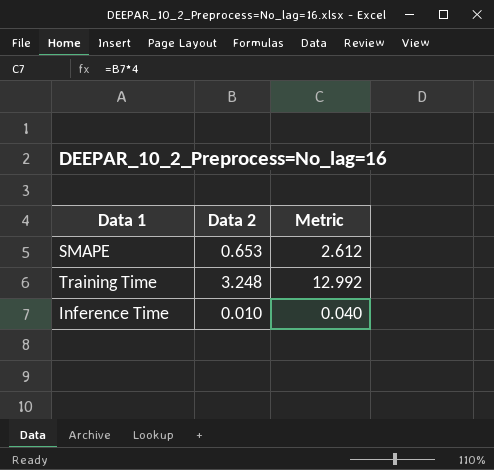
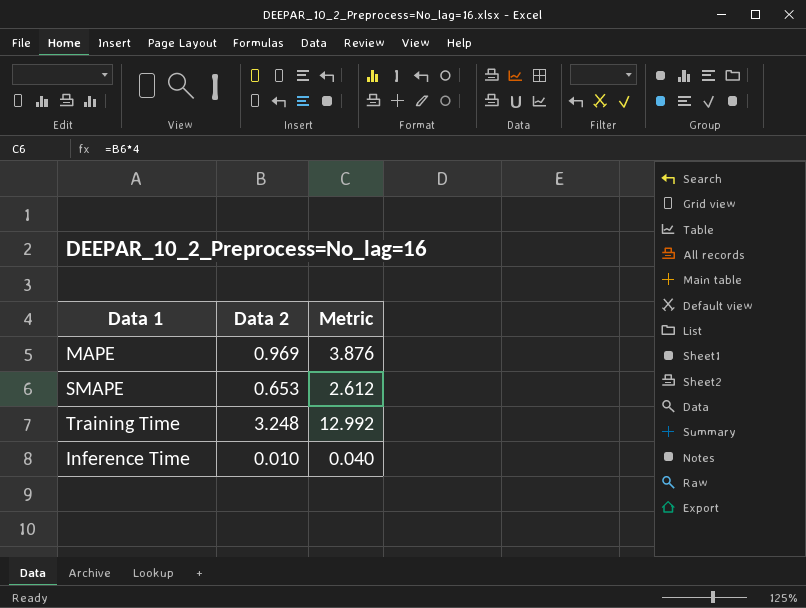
row MAPE: none -> 0.969 | 3.876

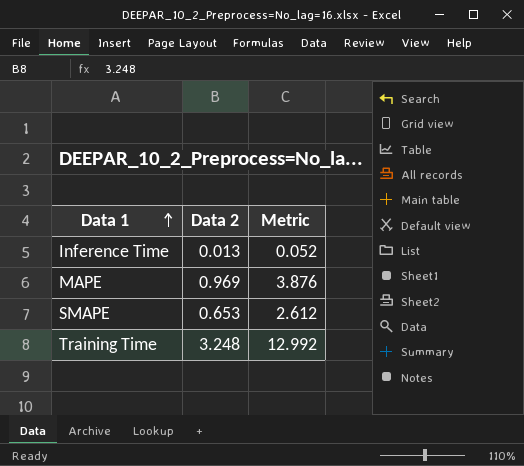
row order: none -> Data 1 ascending
Inference Time | Data 2: 0.010 -> 0.013
Inference Time | Metric: 0.040 -> 0.052

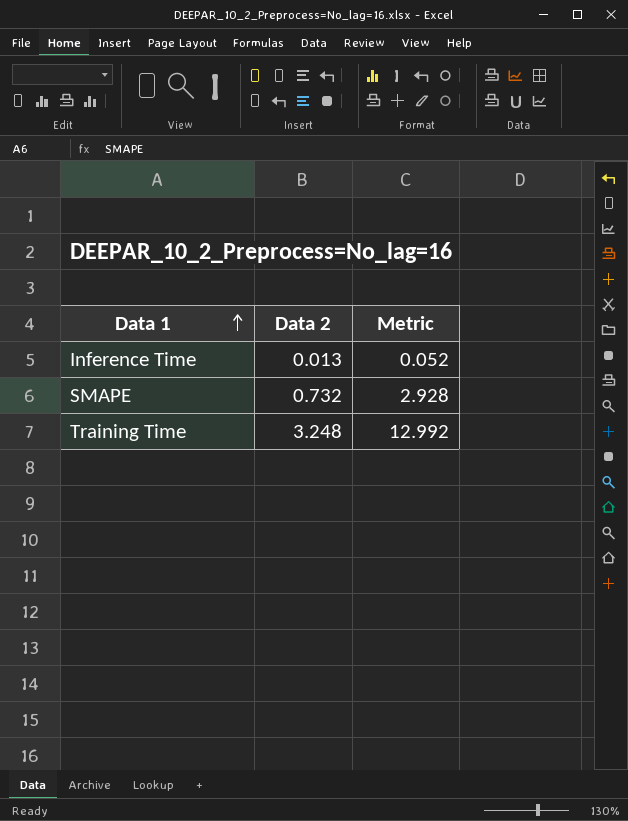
row MAPE: 0.969 | 3.876 -> none
SMAPE | Data 2: 0.653 -> 0.732
SMAPE | Metric: 2.612 -> 2.928

